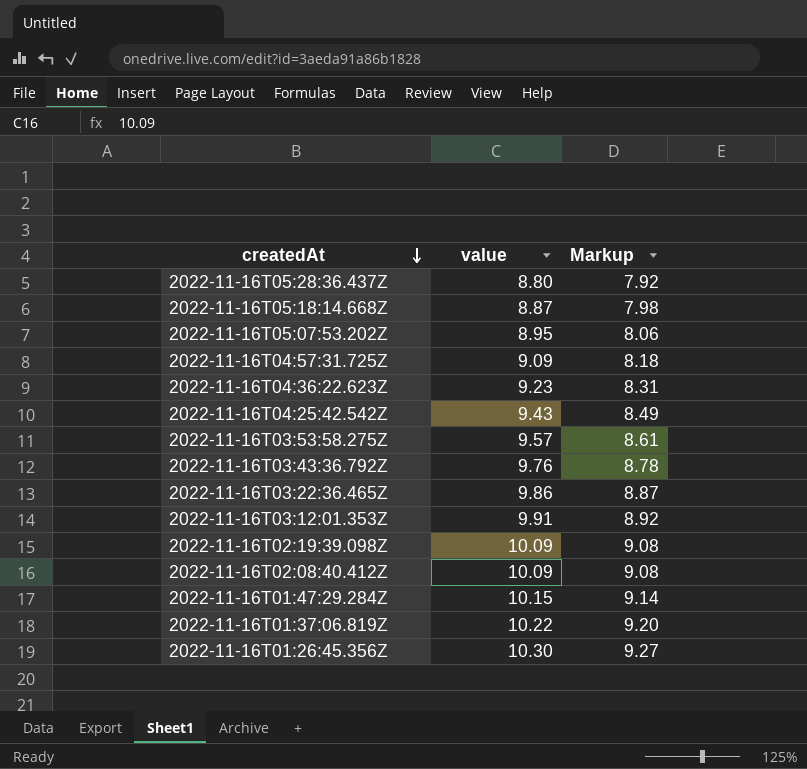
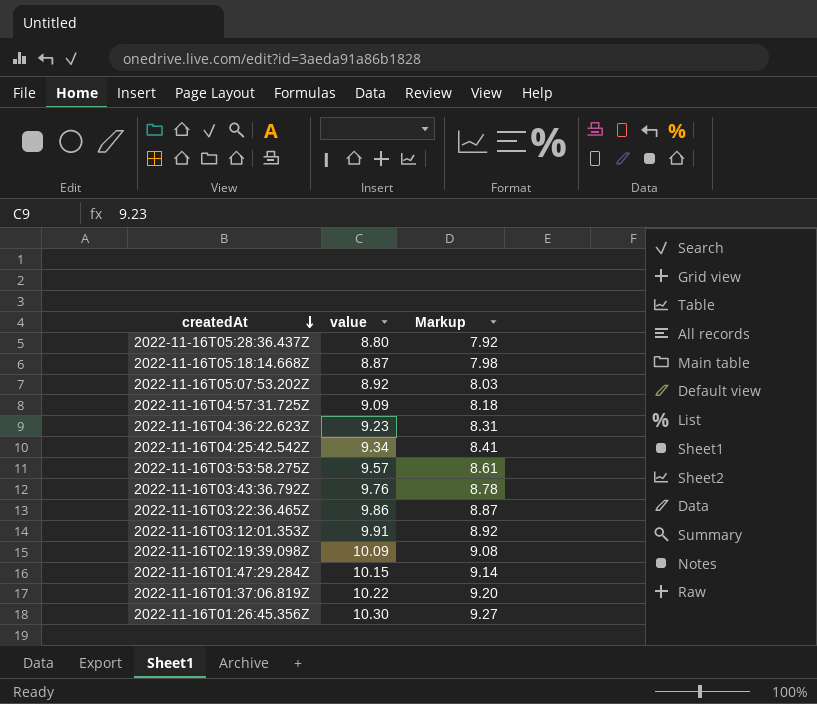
row 2022-11-16T02:08:40.412Z: 10.09 | 9.08 -> none
2022-11-16T05:07:53.202Z | value: 8.95 -> 8.92
2022-11-16T05:07:53.202Z | Markup: 8.06 -> 8.03
2022-11-16T04:25:42.542Z | value: 9.43 -> 9.34
2022-11-16T04:25:42.542Z | Markup: 8.49 -> 8.41

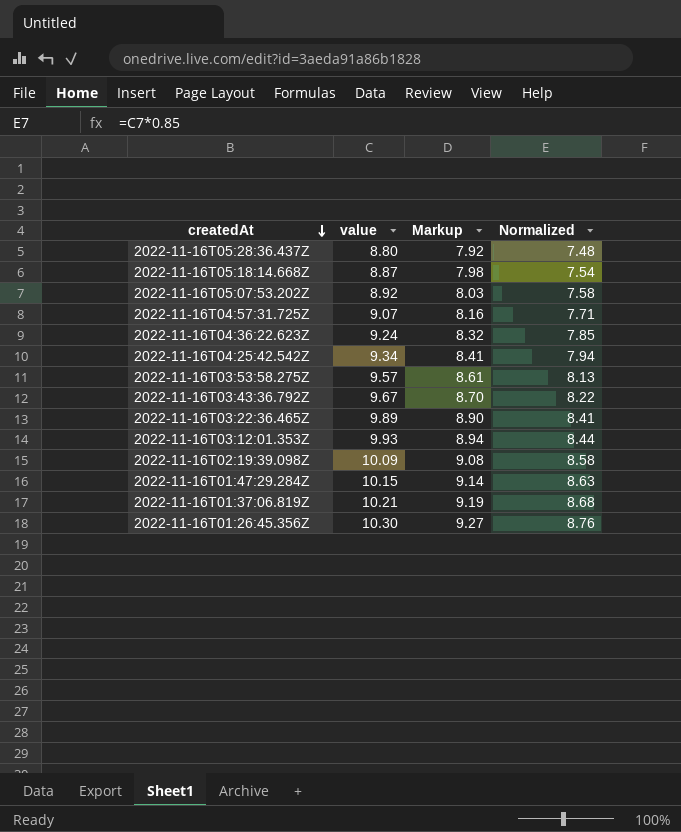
column Normalized | formula: none -> [value] * 0.85
2022-11-16T04:57:31.725Z | value: 9.09 -> 9.07
2022-11-16T04:57:31.725Z | Markup: 8.18 -> 8.16
2022-11-16T04:36:22.623Z | value: 9.23 -> 9.24
2022-11-16T04:36:22.623Z | Markup: 8.31 -> 8.32
2022-11-16T03:43:36.792Z | value: 9.76 -> 9.67
2022-11-16T03:43:36.792Z | Markup: 8.78 -> 8.70
2022-11-16T03:22:36.465Z | value: 9.86 -> 9.89
2022-11-16T03:22:36.465Z | Markup: 8.87 -> 8.90
2022-11-16T03:12:01.353Z | value: 9.91 -> 9.93
2022-11-16T03:12:01.353Z | Markup: 8.92 -> 8.94
2022-11-16T01:37:06.819Z | value: 10.22 -> 10.21
2022-11-16T01:37:06.819Z | Markup: 9.20 -> 9.19

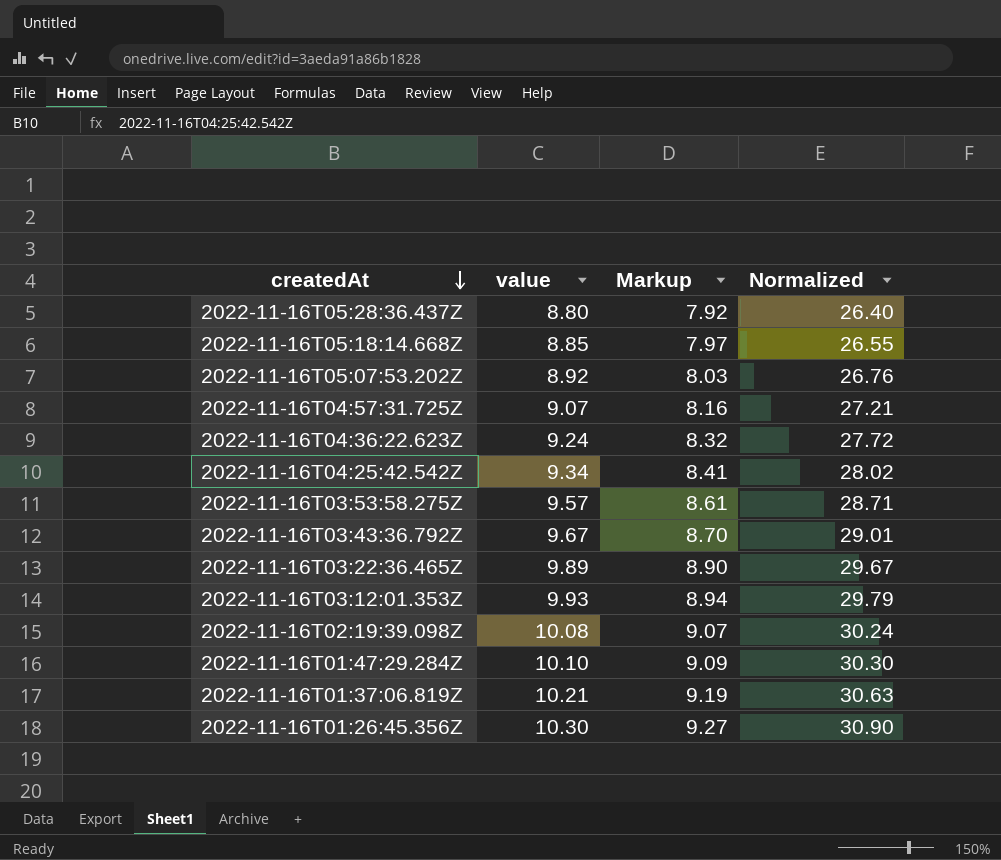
column Normalized | formula: [value] * 0.85 -> [value] * 3
2022-11-16T05:18:14.668Z | value: 8.87 -> 8.85
2022-11-16T05:18:14.668Z | Markup: 7.98 -> 7.97
2022-11-16T02:19:39.098Z | value: 10.09 -> 10.08
2022-11-16T02:19:39.098Z | Markup: 9.08 -> 9.07
2022-11-16T01:47:29.284Z | value: 10.15 -> 10.10
2022-11-16T01:47:29.284Z | Markup: 9.14 -> 9.09

